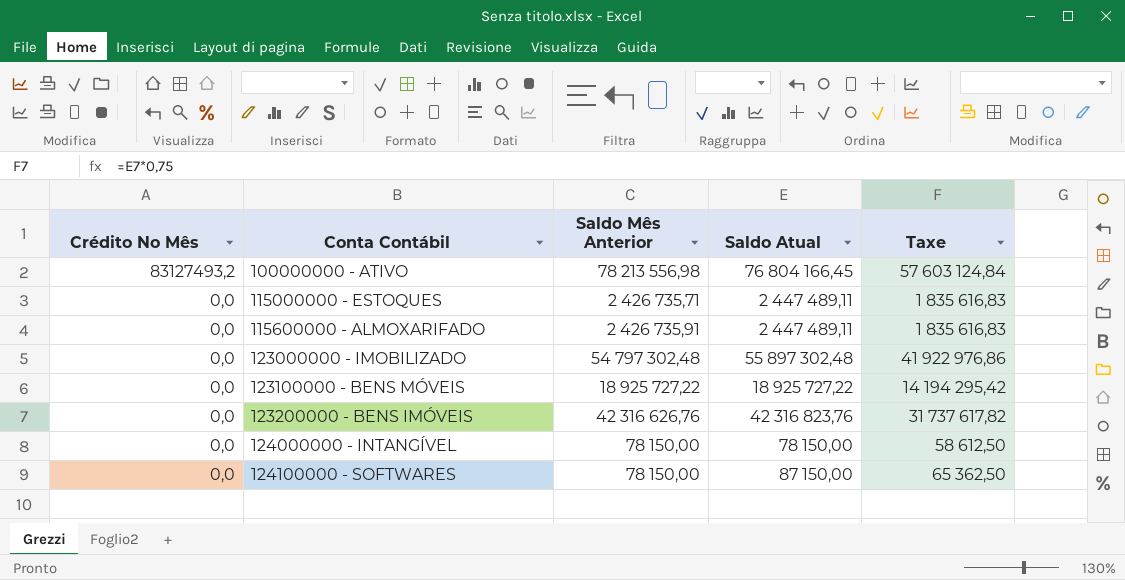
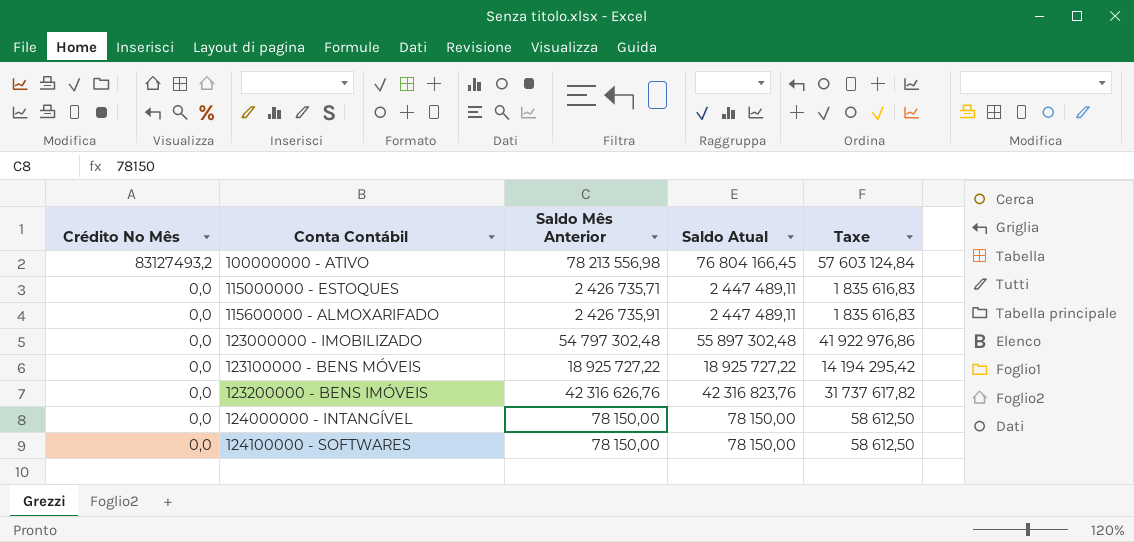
124100000 - SOFTWARES | Saldo Atual: 87 150,00 -> 78 150,00
124100000 - SOFTWARES | Taxe: 65 362,50 -> 58 612,50

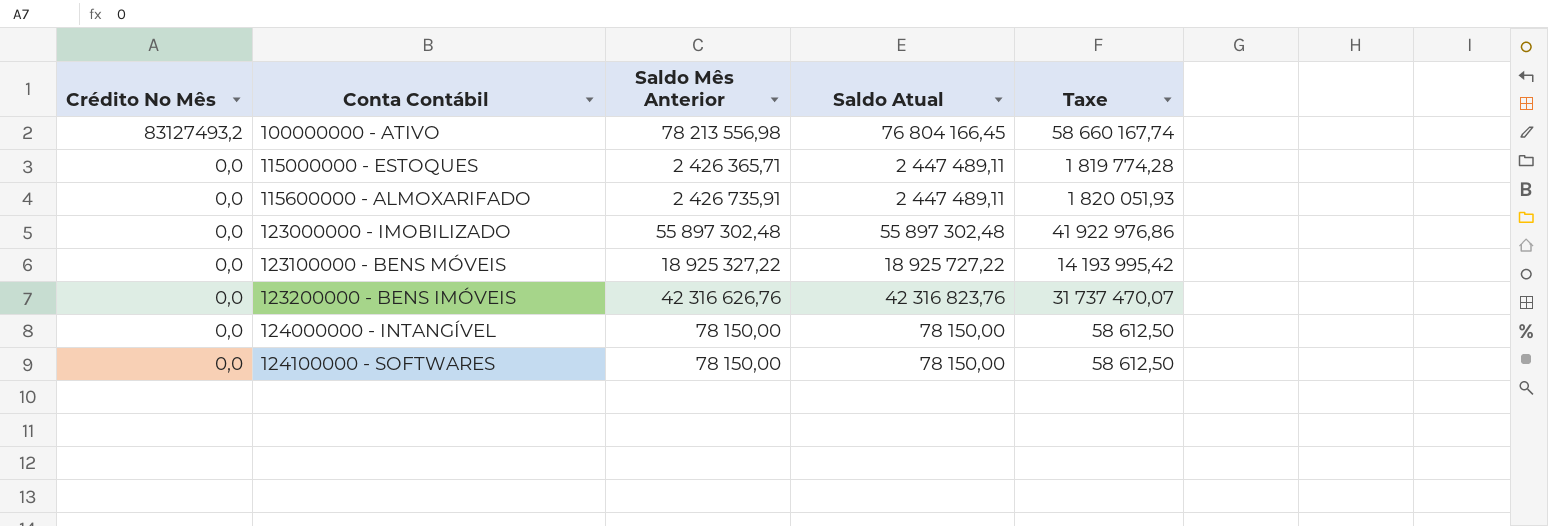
column Taxe | formula: [Saldo Atual] * 0,75 -> [Saldo Mês Anterior] * 0,75
115000000 - ESTOQUES | Saldo Mês Anterior: 2 426 735,71 -> 2 426 365,71
123000000 - IMOBILIZADO | Saldo Mês Anterior: 54 797 302,48 -> 55 897 302,48
123100000 - BENS MÓVEIS | Saldo Mês Anterior: 18 925 727,22 -> 18 925 327,22

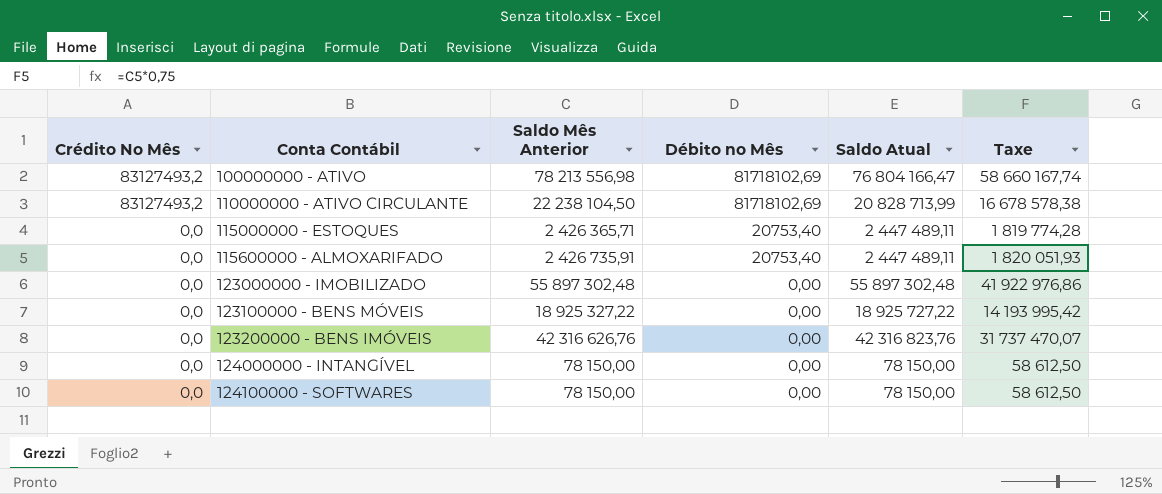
column Débito no Mês | position: none -> 4
100000000 - ATIVO | Saldo Atual: 76 804 166,45 -> 76 804 166,47
row 110000000 - ATIVO CIRCULANTE: none -> 83127493,2 | 22 238 104,50 | 81718102,69 | 20 828 713,99 | 16 678 578,38

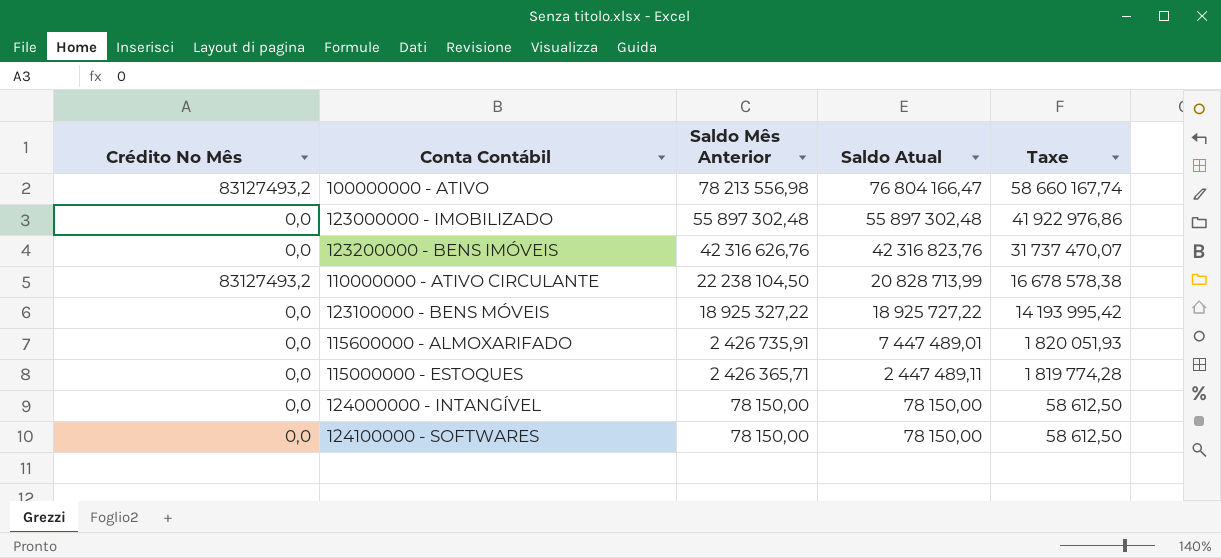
row order: Crédito No Mês descending -> Saldo Mês Anterior descending
column Débito no Mês | position: 4 -> none
115600000 - ALMOXARIFADO | Saldo Atual: 2 447 489,11 -> 7 447 489,01

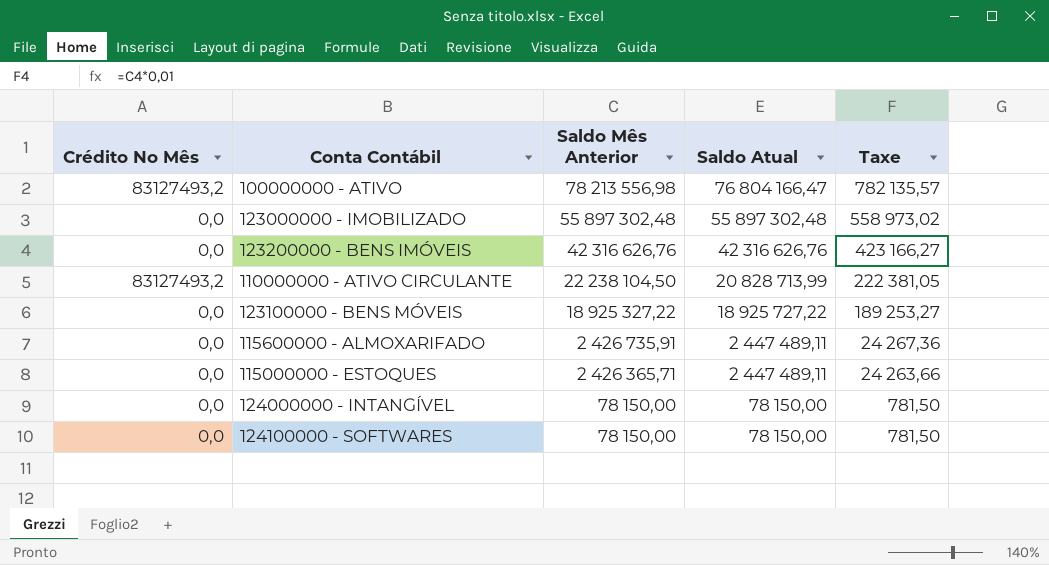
column Taxe | formula: [Saldo Mês Anterior] * 0,75 -> [Saldo Mês Anterior] * 0,01
123200000 - BENS IMÓVEIS | Saldo Atual: 42 316 823,76 -> 42 316 626,76
115600000 - ALMOXARIFADO | Saldo Atual: 7 447 489,01 -> 2 447 489,11

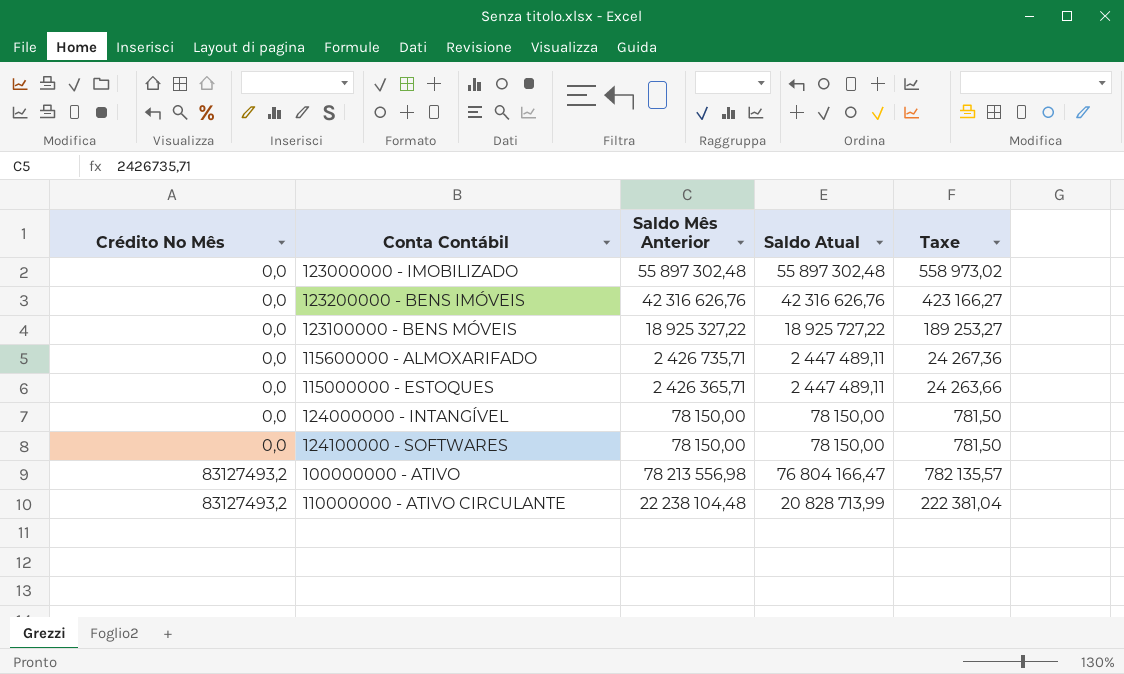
row order: Saldo Mês Anterior descending -> Crédito No Mês ascending
115600000 - ALMOXARIFADO | Saldo Mês Anterior: 2 426 735,91 -> 2 426 735,71
110000000 - ATIVO CIRCULANTE | Saldo Mês Anterior: 22 238 104,50 -> 22 238 104,48
110000000 - ATIVO CIRCULANTE | Taxe: 222 381,05 -> 222 381,04

